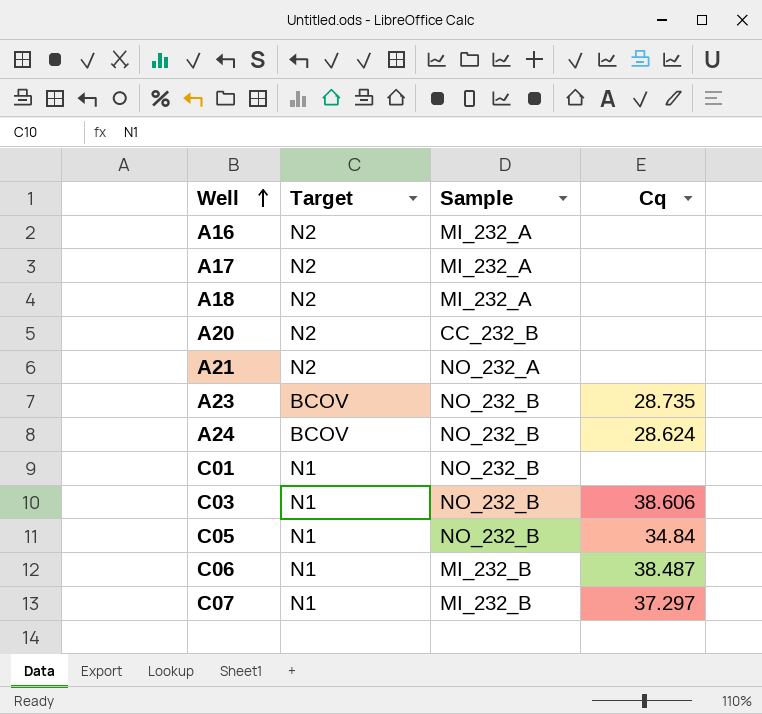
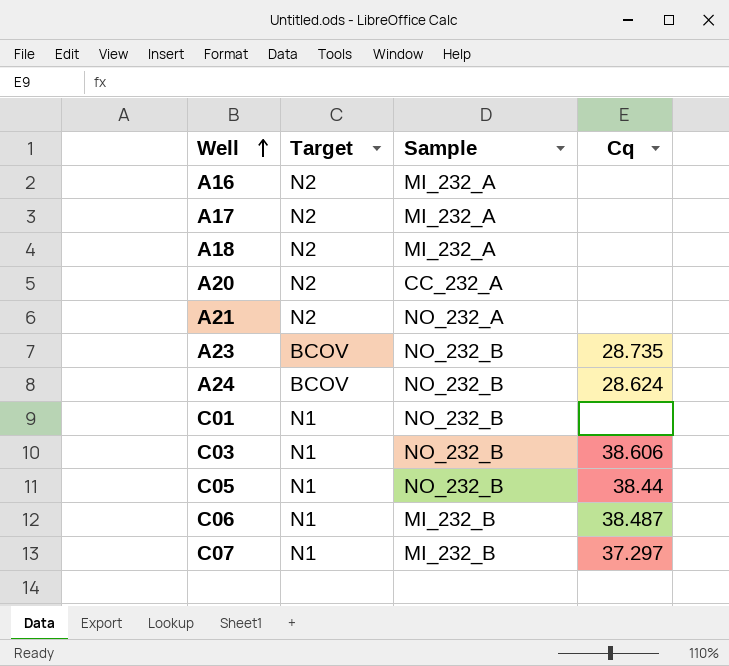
A20 | Sample: CC_232_B -> CC_232_A
C05 | Cq: 34.84 -> 38.44

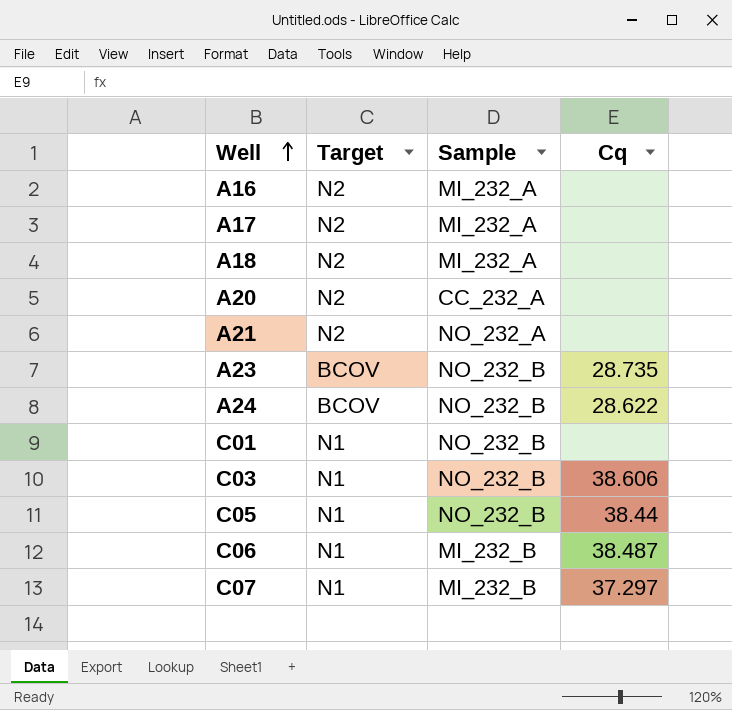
A24 | Cq: 28.624 -> 28.622

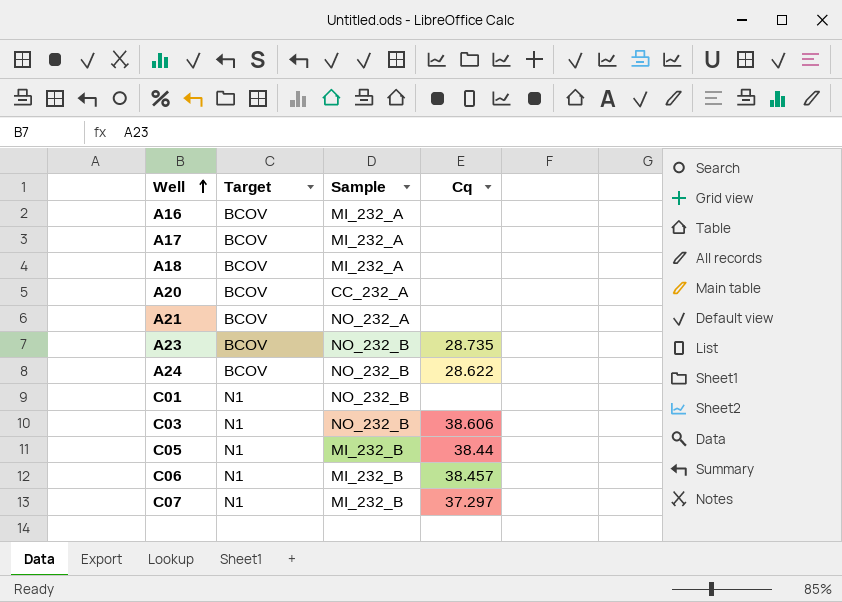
A16 | Target: N2 -> BCOV
A17 | Target: N2 -> BCOV
A18 | Target: N2 -> BCOV
A20 | Target: N2 -> BCOV
A21 | Target: N2 -> BCOV
C05 | Sample: NO_232_B -> MI_232_B
C06 | Cq: 38.487 -> 38.457

